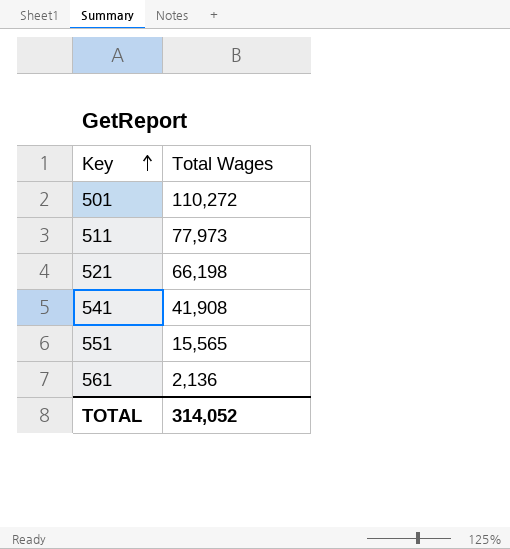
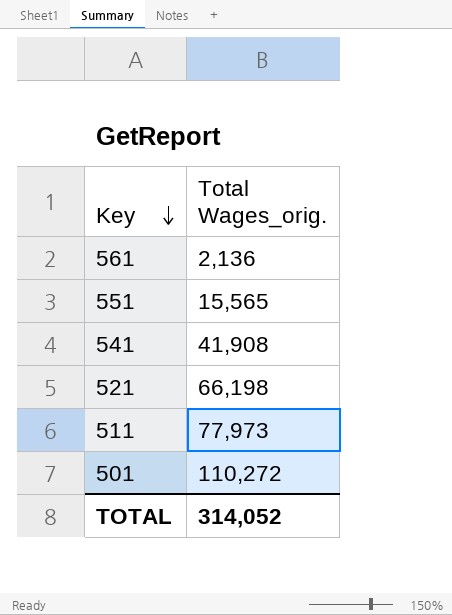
row order: Key ascending -> Key descending
column name: Total Wages -> Total Wages_orig.

